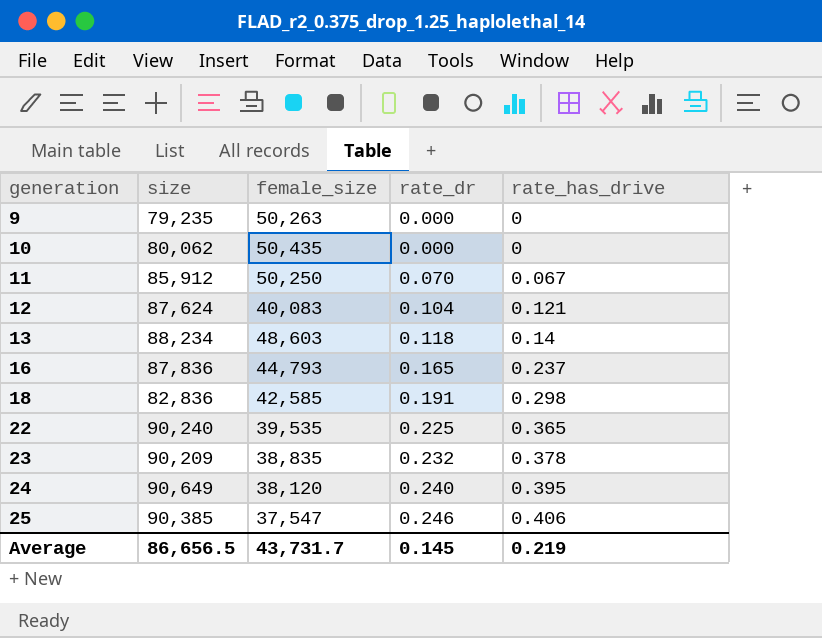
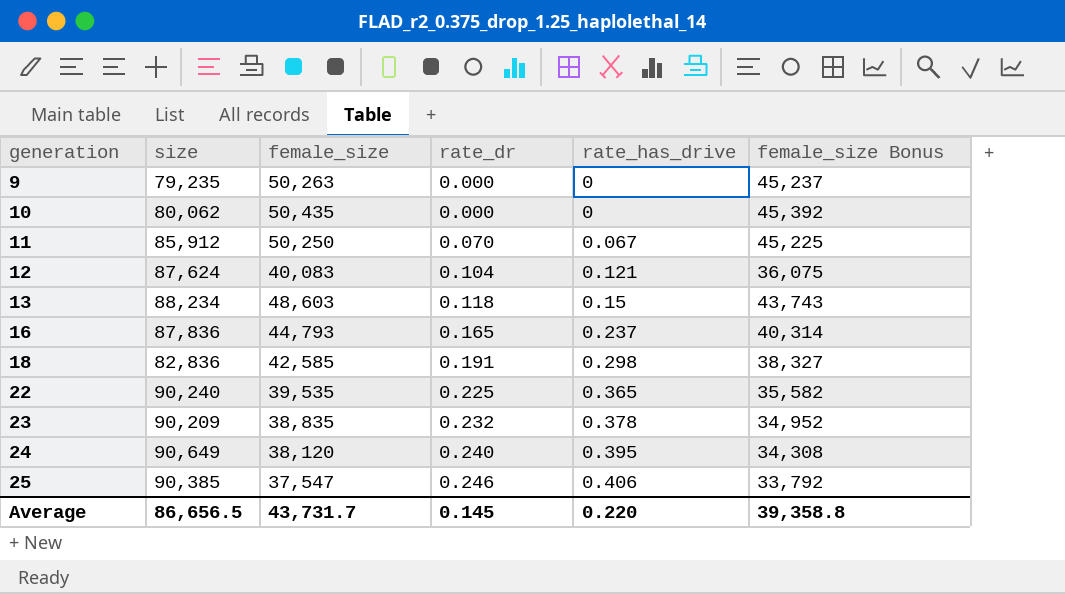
column female_size Bonus | formula: none -> [female_size] * 0.9
13 | rate_has_drive: 0.14 -> 0.15
Average | rate_has_drive: 0.219 -> 0.220

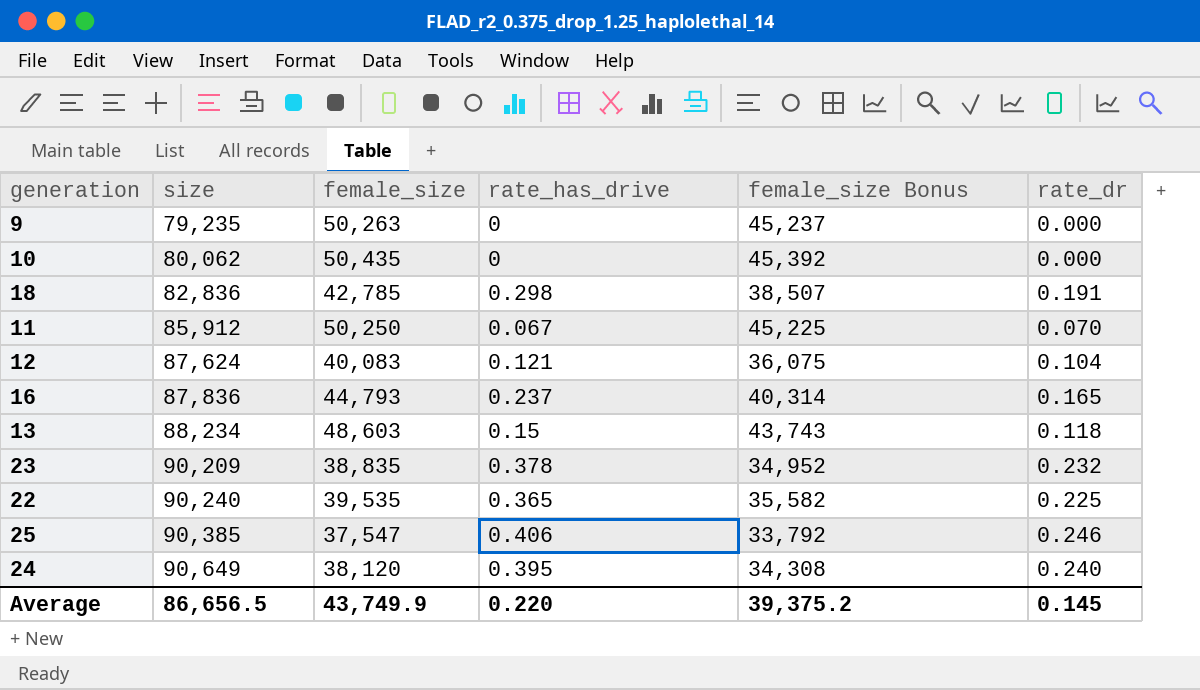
row order: generation ascending -> size ascending
column rate_dr | position: 4 -> 6
18 | female_size: 42,585 -> 42,785
18 | female_size Bonus: 38,327 -> 38,507
Average | female_size: 43,731.7 -> 43,749.9
Average | female_size Bonus: 39,358.8 -> 39,375.2

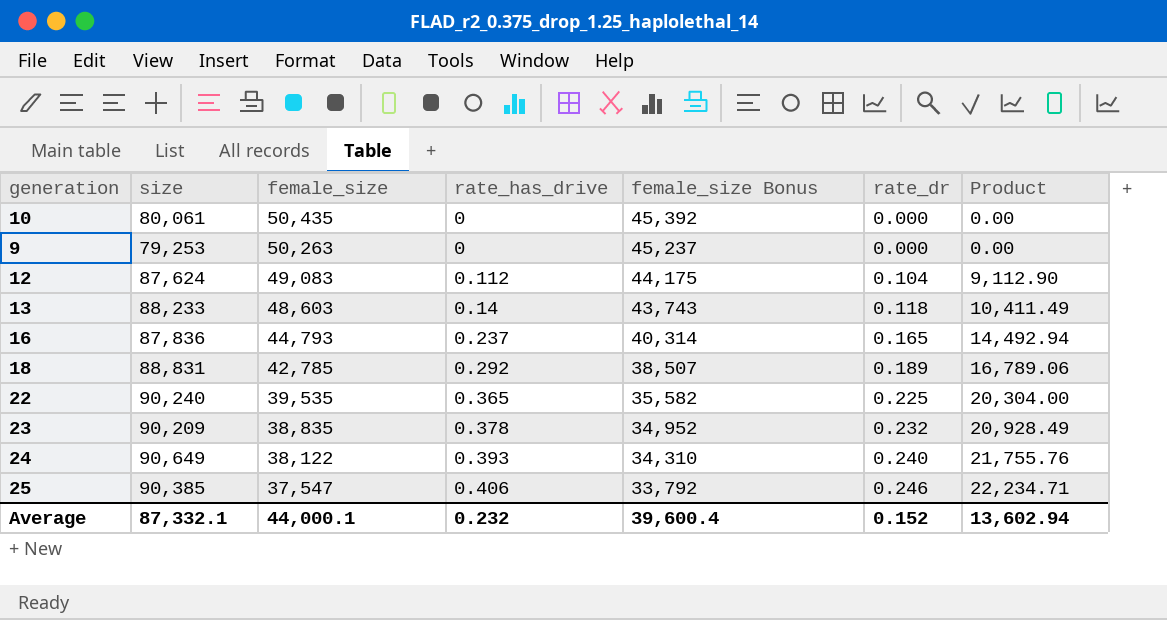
row order: size ascending -> female_size descending
column Product | formula: none -> [size] * [rate_dr]
row 11: 85,912 | 50,250 | 0.067 | 45,225 | 0.070 -> none
10 | size: 80,062 -> 80,061
9 | size: 79,235 -> 79,253
12 | female_size: 40,083 -> 49,083
12 | rate_has_drive: 0.121 -> 0.112
12 | female_size Bonus: 36,075 -> 44,175
13 | size: 88,234 -> 88,233
13 | rate_has_drive: 0.15 -> 0.14
18 | size: 82,836 -> 88,831
18 | rate_has_drive: 0.298 -> 0.292
18 | rate_dr: 0.191 -> 0.189
24 | female_size: 38,120 -> 38,122
24 | rate_has_drive: 0.395 -> 0.393
24 | female_size Bonus: 34,308 -> 34,310
Average | size: 86,656.5 -> 87,332.1
Average | female_size: 43,749.9 -> 44,000.1
Average | rate_has_drive: 0.220 -> 0.232
Average | female_size Bonus: 39,375.2 -> 39,600.4
Average | rate_dr: 0.145 -> 0.152

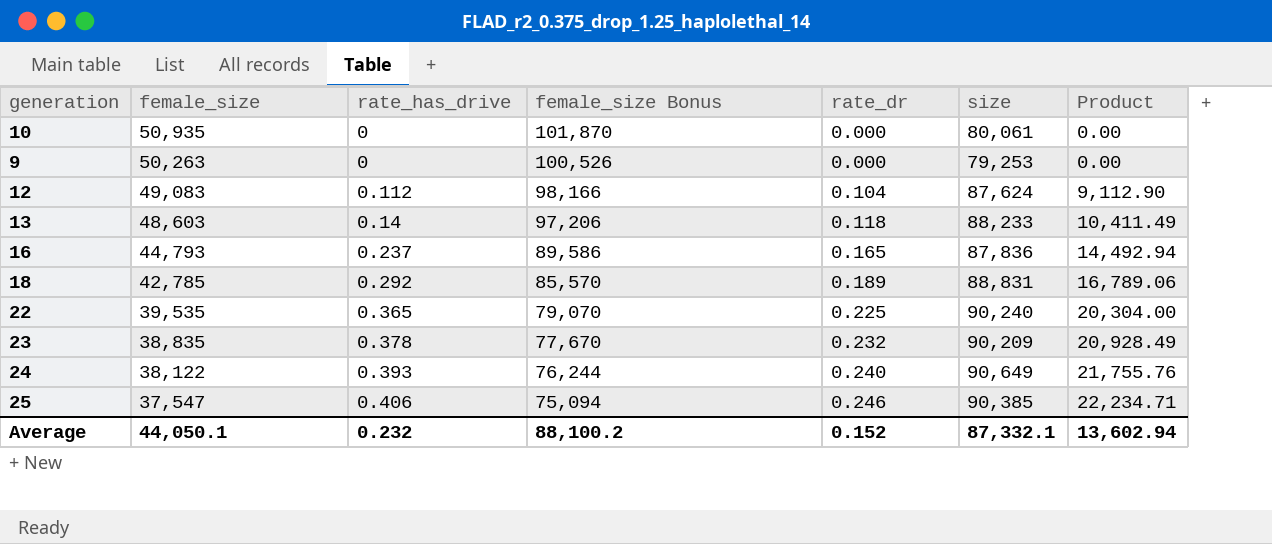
column female_size Bonus | formula: [female_size] * 0.9 -> [female_size] * 2
column size | position: 2 -> 6
10 | female_size: 50,435 -> 50,935
Average | female_size: 44,000.1 -> 44,050.1
Average | female_size Bonus: 39,600.4 -> 88,100.2

